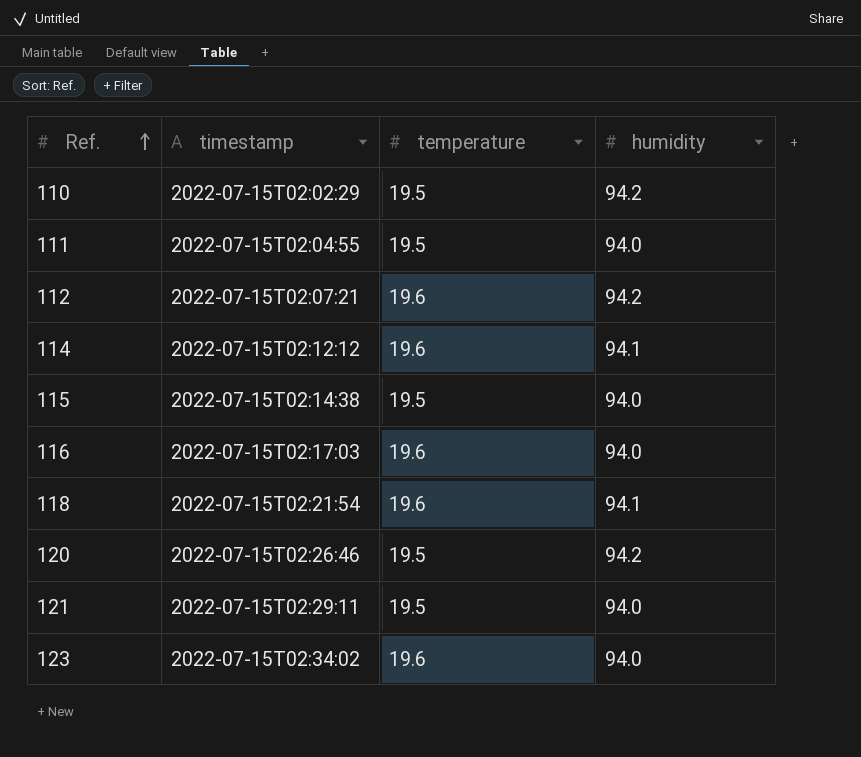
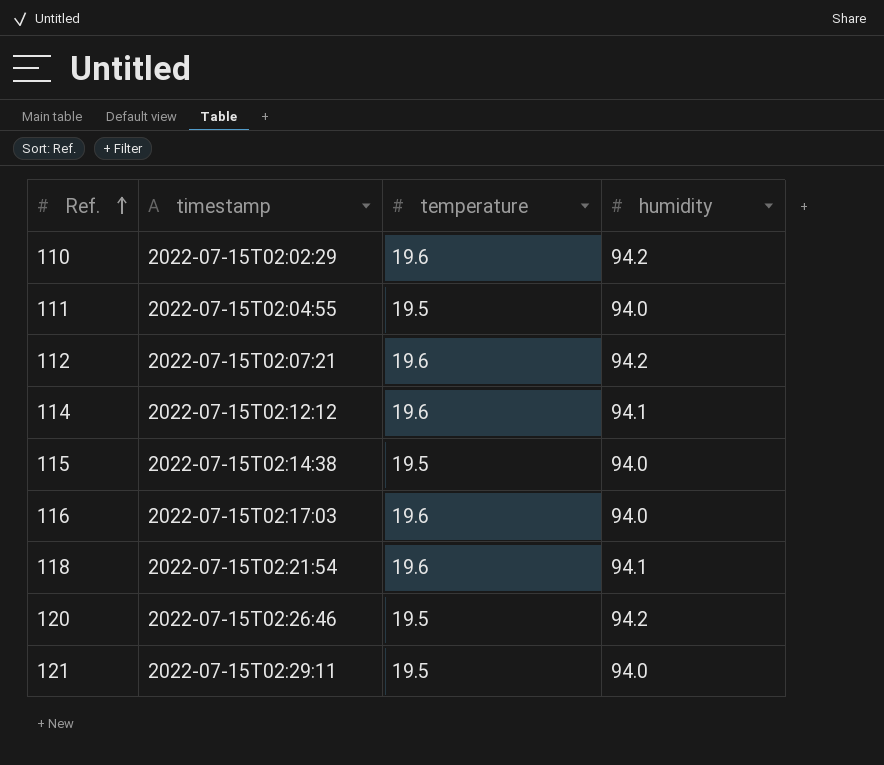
row 123: 2022-07-15T02:34:02 | 19.6 | 94.0 -> none
110 | temperature: 19.5 -> 19.6

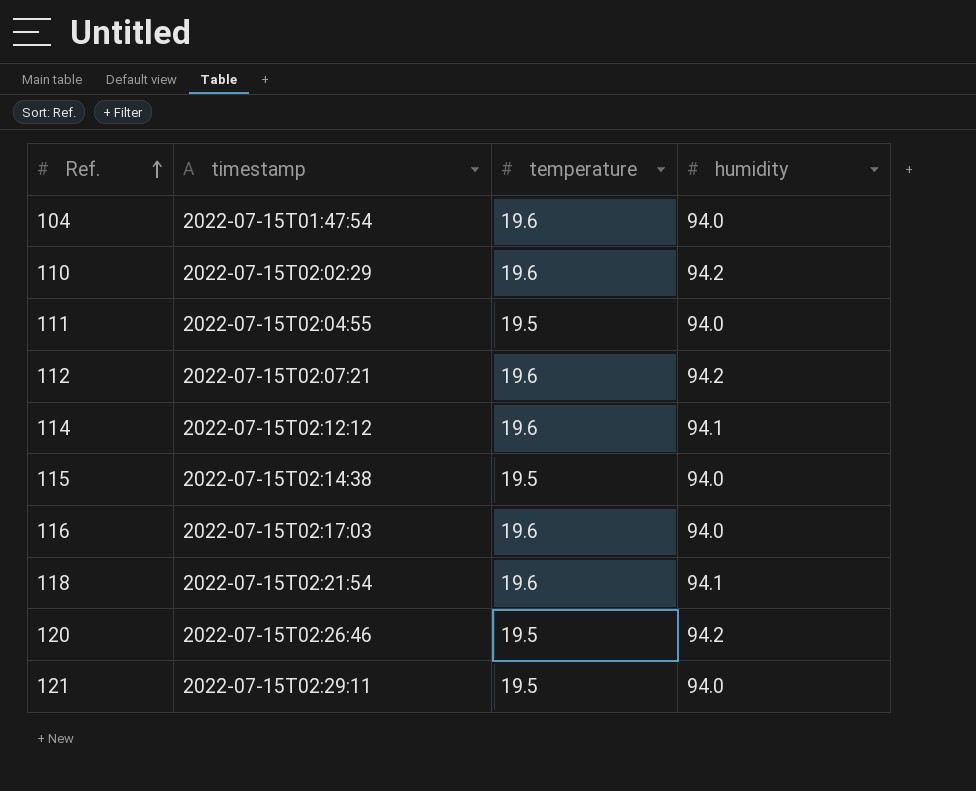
row 104: none -> 2022-07-15T01:47:54 | 19.6 | 94.0

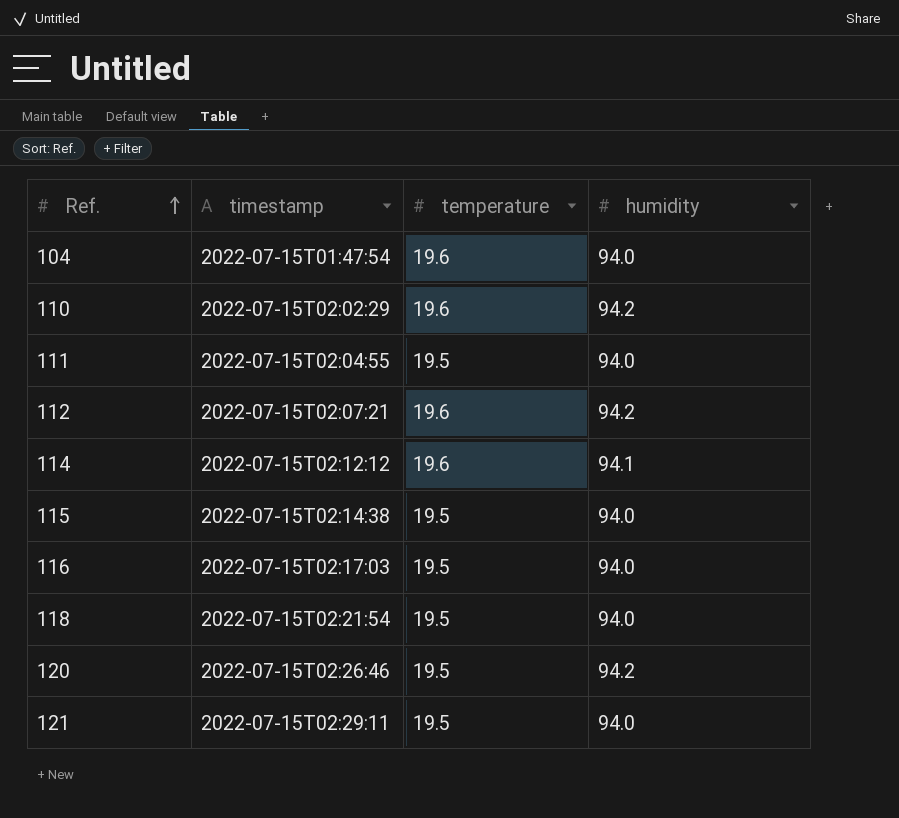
116 | temperature: 19.6 -> 19.5
118 | temperature: 19.6 -> 19.5
118 | humidity: 94.1 -> 94.0

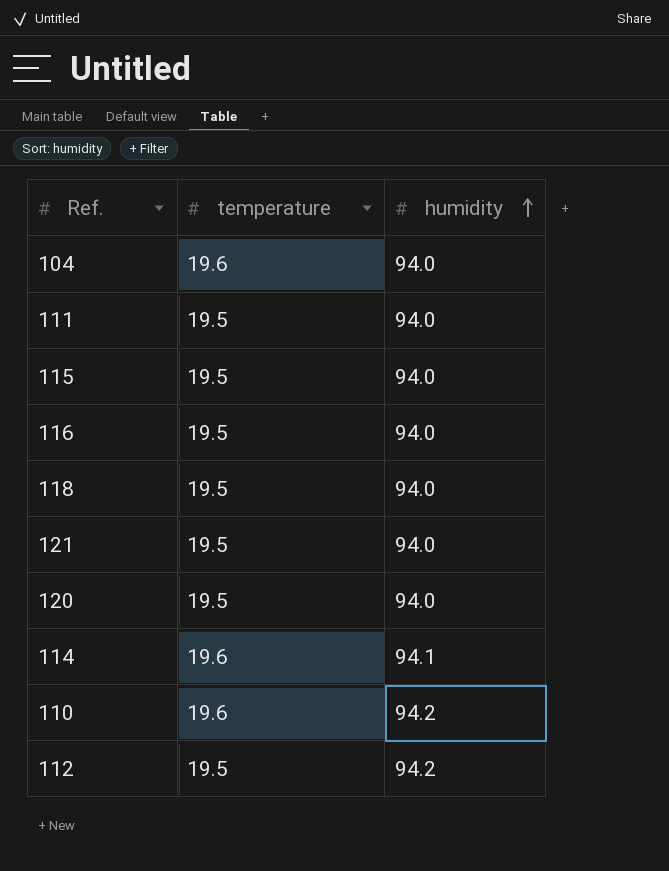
row order: Ref. ascending -> humidity ascending
column timestamp | position: 2 -> none
120 | humidity: 94.2 -> 94.0
112 | temperature: 19.6 -> 19.5

